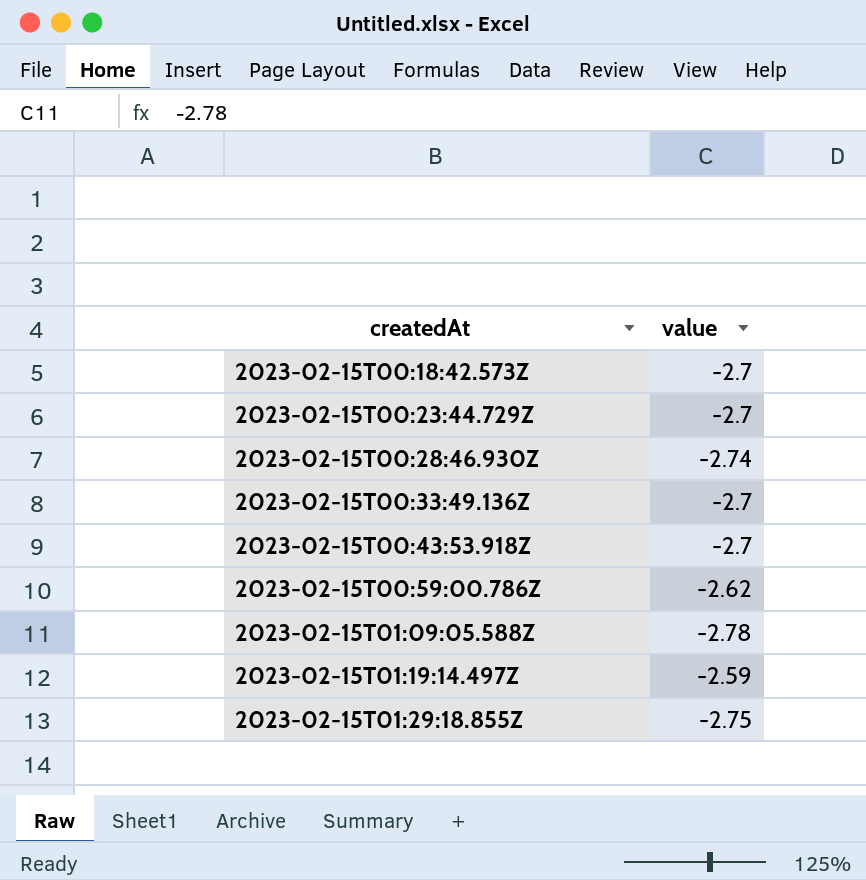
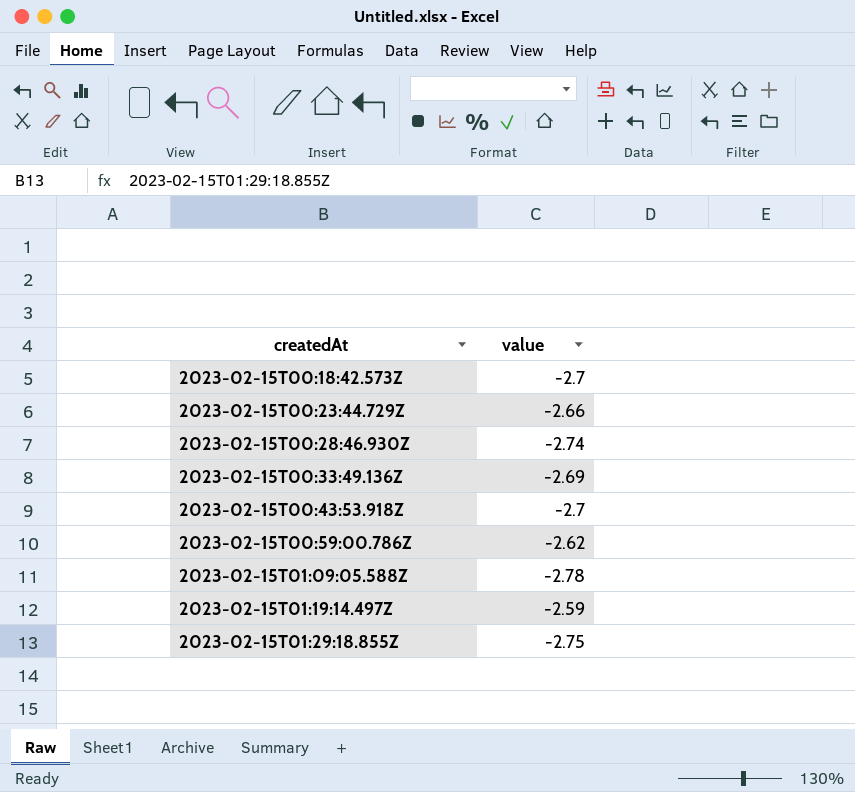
2023-02-15T00:23:44.729Z | value: -2.7 -> -2.66
2023-02-15T00:33:49.136Z | value: -2.7 -> -2.69

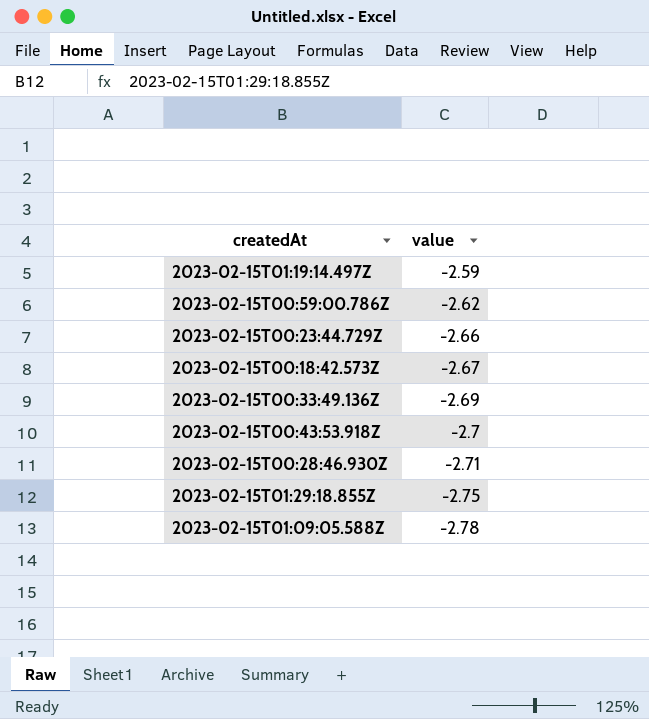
row order: createdAt ascending -> value descending
2023-02-15T00:18:42.573Z | value: -2.7 -> -2.67
2023-02-15T00:28:46.930Z | value: -2.74 -> -2.71

